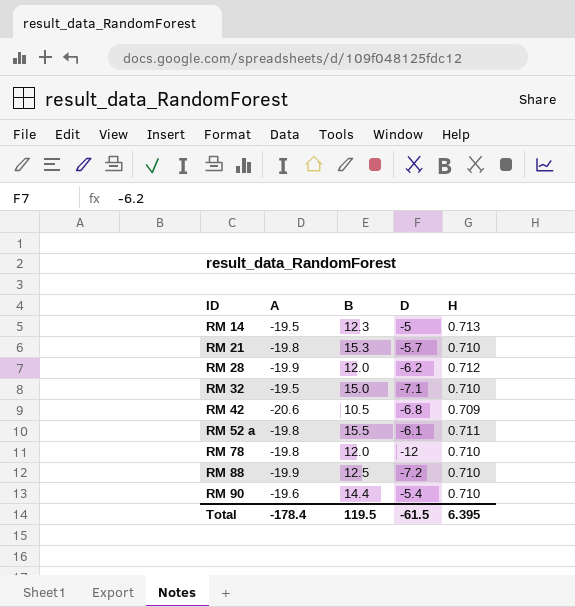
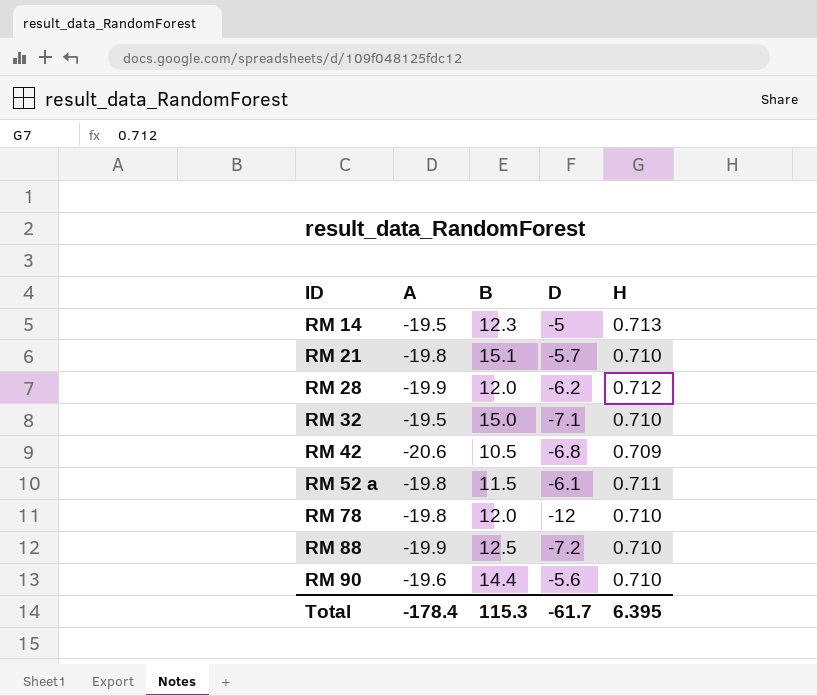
RM 21 | B: 15.3 -> 15.1
RM 52 a | B: 15.5 -> 11.5
RM 90 | D: -5.4 -> -5.6
Total | B: 119.5 -> 115.3
Total | D: -61.5 -> -61.7

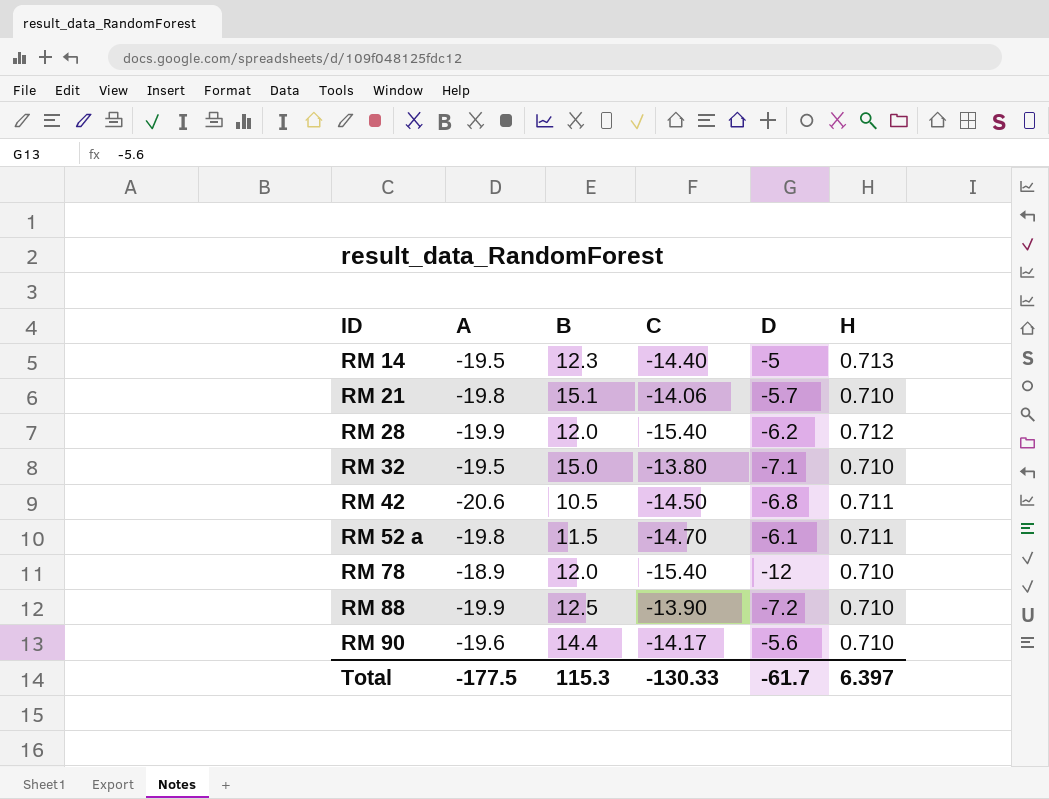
column C | position: none -> 4
RM 42 | H: 0.709 -> 0.711
RM 78 | A: -19.8 -> -18.9
Total | A: -178.4 -> -177.5
Total | H: 6.395 -> 6.397

